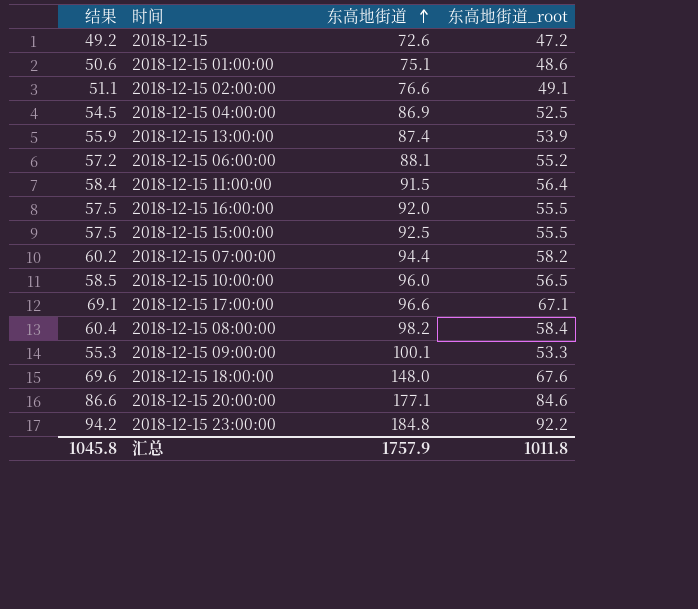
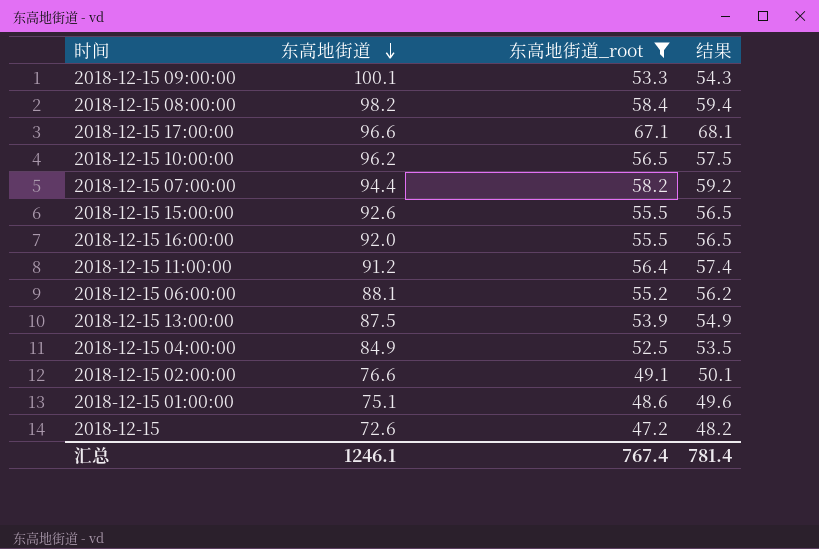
filter: none -> 东高地街道_root <= 67.1
row order: 东高地街道 ascending -> 东高地街道 descending
column 结果 | formula: [东高地街道_root] + 2 -> [东高地街道_root] + 1
column 结果 | position: 1 -> 4
2018-12-15 10:00:00 | 东高地街道: 96.0 -> 96.2
2018-12-15 15:00:00 | 东高地街道: 92.5 -> 92.6
2018-12-15 11:00:00 | 东高地街道: 91.5 -> 91.2
2018-12-15 13:00:00 | 东高地街道: 87.4 -> 87.5
2018-12-15 04:00:00 | 东高地街道: 86.9 -> 84.9
汇总 | 东高地街道: 1757.9 -> 1246.1
汇总 | 东高地街道_root: 1011.8 -> 767.4
汇总 | 结果: 1045.8 -> 781.4

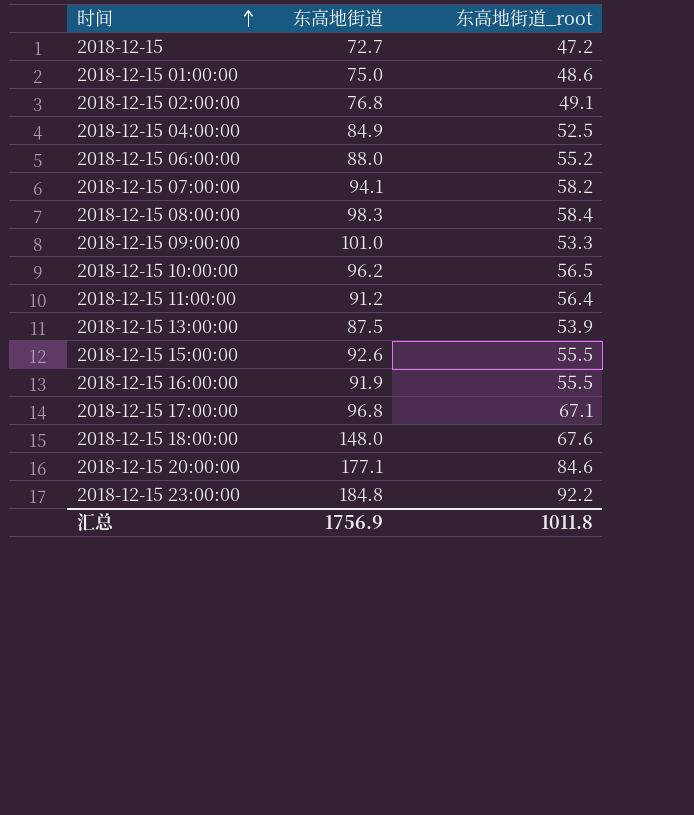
filter: 东高地街道_root <= 67.1 -> none
row order: 东高地街道 descending -> 时间 ascending
column 结果 | formula: [东高地街道_root] + 1 -> none
2018-12-15 | 东高地街道: 72.6 -> 72.7
2018-12-15 01:00:00 | 东高地街道: 75.1 -> 75.0
2018-12-15 02:00:00 | 东高地街道: 76.6 -> 76.8
2018-12-15 06:00:00 | 东高地街道: 88.1 -> 88.0
2018-12-15 07:00:00 | 东高地街道: 94.4 -> 94.1
2018-12-15 08:00:00 | 东高地街道: 98.2 -> 98.3
2018-12-15 09:00:00 | 东高地街道: 100.1 -> 101.0
2018-12-15 16:00:00 | 东高地街道: 92.0 -> 91.9
2018-12-15 17:00:00 | 东高地街道: 96.6 -> 96.8
汇总 | 东高地街道: 1246.1 -> 1756.9
汇总 | 东高地街道_root: 767.4 -> 1011.8

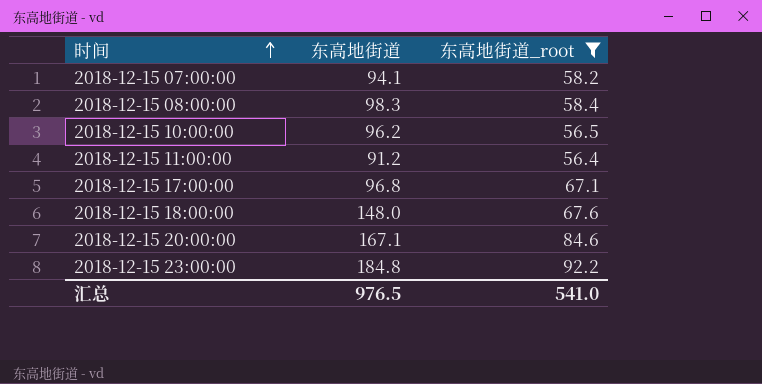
filter: none -> 东高地街道_root >= 56.4
2018-12-15 20:00:00 | 东高地街道: 177.1 -> 167.1
汇总 | 东高地街道: 1756.9 -> 976.5
汇总 | 东高地街道_root: 1011.8 -> 541.0

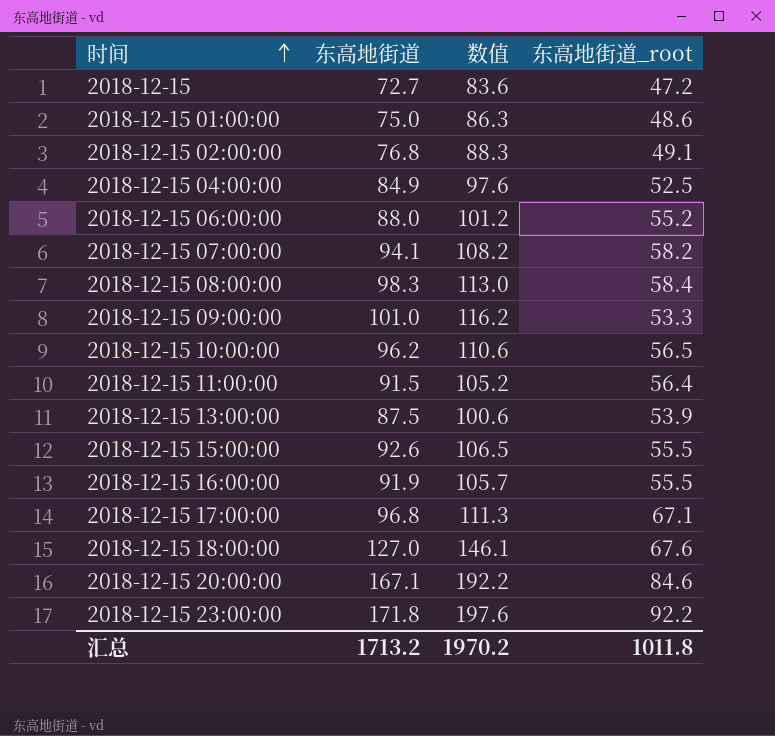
filter: 东高地街道_root >= 56.4 -> none
column 数值 | formula: none -> [东高地街道] * 1.15
2018-12-15 11:00:00 | 东高地街道: 91.2 -> 91.5
2018-12-15 18:00:00 | 东高地街道: 148.0 -> 127.0
2018-12-15 23:00:00 | 东高地街道: 184.8 -> 171.8
汇总 | 东高地街道: 976.5 -> 1713.2
汇总 | 东高地街道_root: 541.0 -> 1011.8

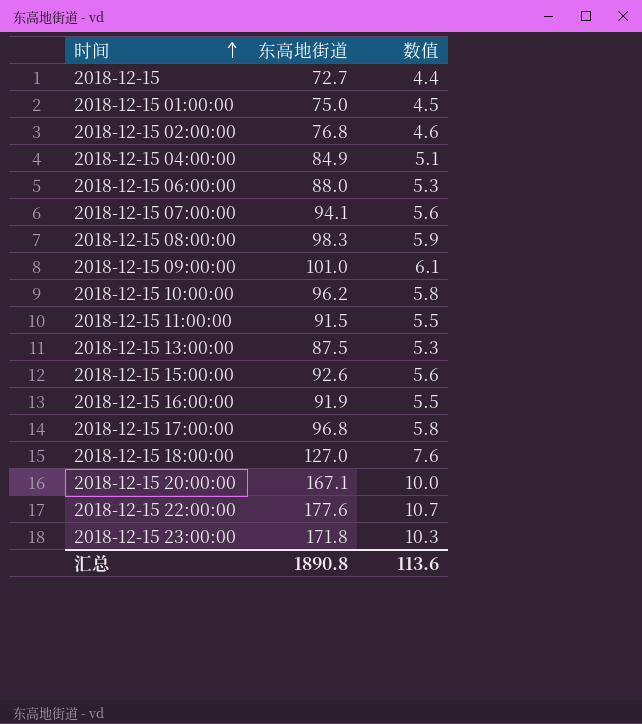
column 东高地街道_root | position: 4 -> none
column 数值 | formula: [东高地街道] * 1.15 -> [东高地街道] * 0.06
row 2018-12-15 22:00:00: none -> 177.6 | 10.7
汇总 | 东高地街道: 1713.2 -> 1890.8
汇总 | 数值: 1970.2 -> 113.6

